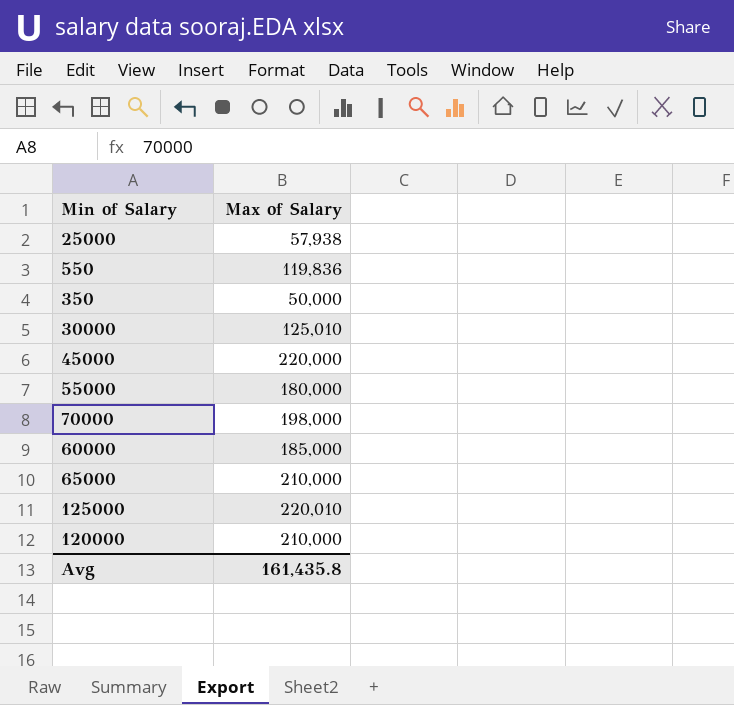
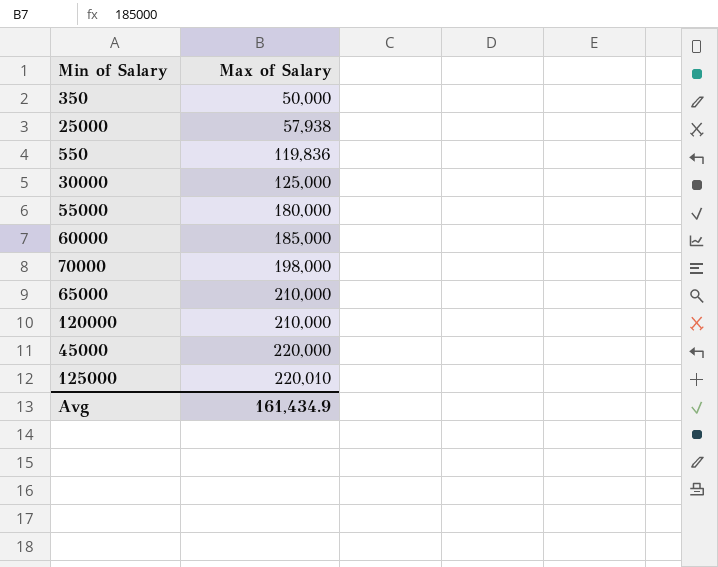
row order: none -> Max of Salary ascending
30000 | Max of Salary: 125,010 -> 125,000
Avg | Max of Salary: 161,435.8 -> 161,434.9

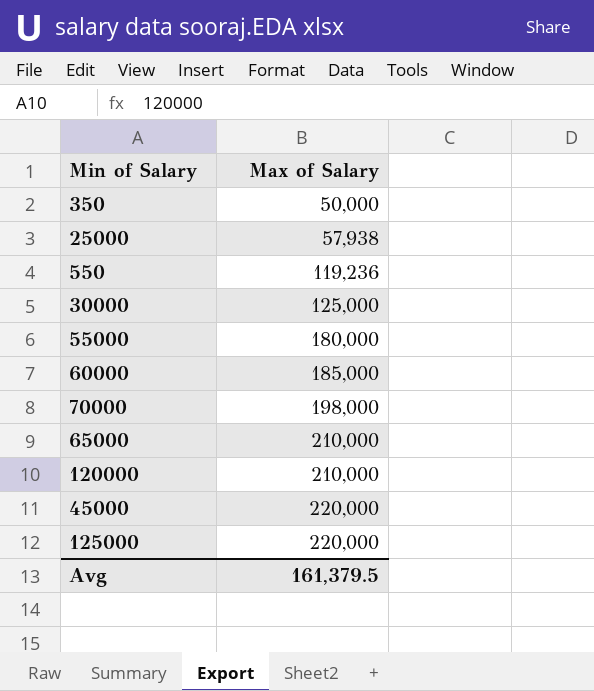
550 | Max of Salary: 119,836 -> 119,236
125000 | Max of Salary: 220,010 -> 220,000
Avg | Max of Salary: 161,434.9 -> 161,379.5

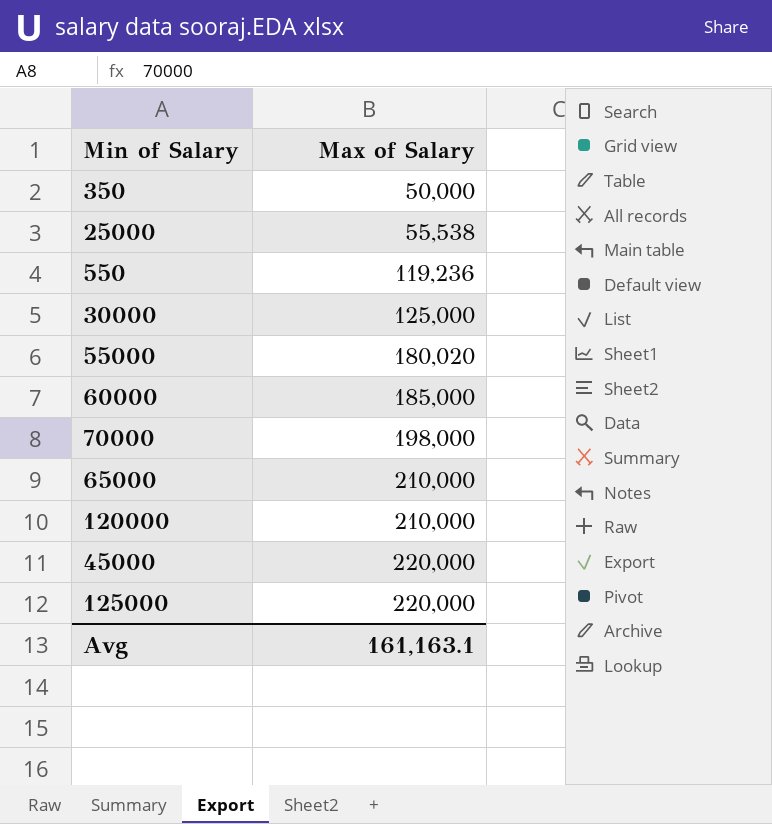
25000 | Max of Salary: 57,938 -> 55,538
55000 | Max of Salary: 180,000 -> 180,020
Avg | Max of Salary: 161,379.5 -> 161,163.1

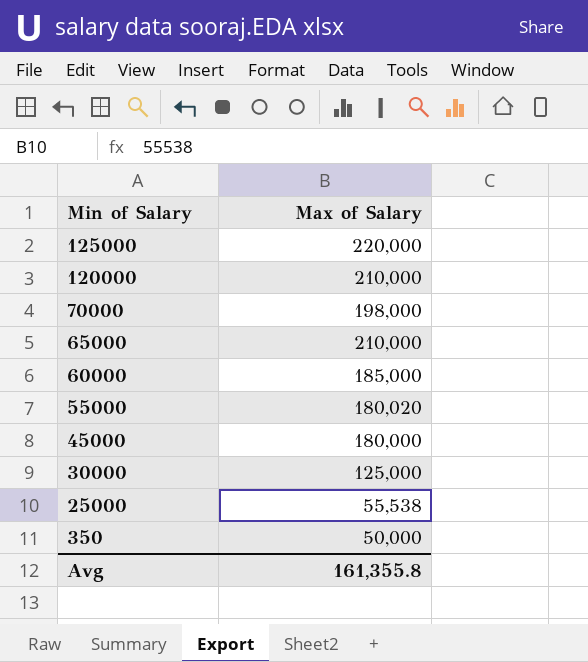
row order: Max of Salary ascending -> Min of Salary descending
row 550: 119,236 -> none
45000 | Max of Salary: 220,000 -> 180,000
Avg | Max of Salary: 161,163.1 -> 161,355.8

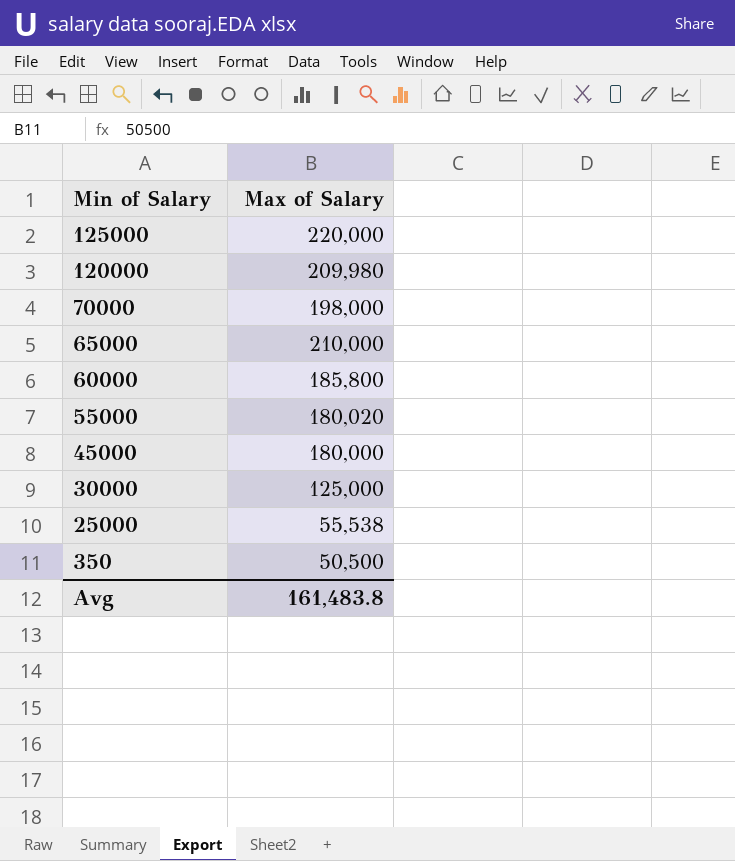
120000 | Max of Salary: 210,000 -> 209,980
60000 | Max of Salary: 185,000 -> 185,800
350 | Max of Salary: 50,000 -> 50,500
Avg | Max of Salary: 161,355.8 -> 161,483.8

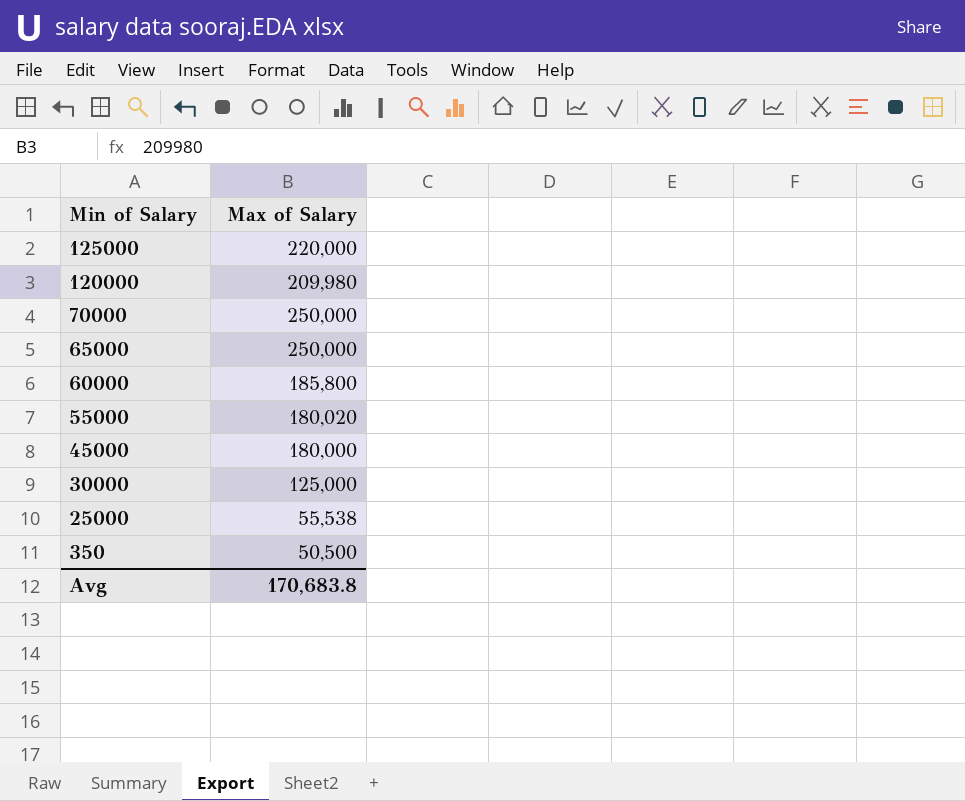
70000 | Max of Salary: 198,000 -> 250,000
65000 | Max of Salary: 210,000 -> 250,000
Avg | Max of Salary: 161,483.8 -> 170,683.8

